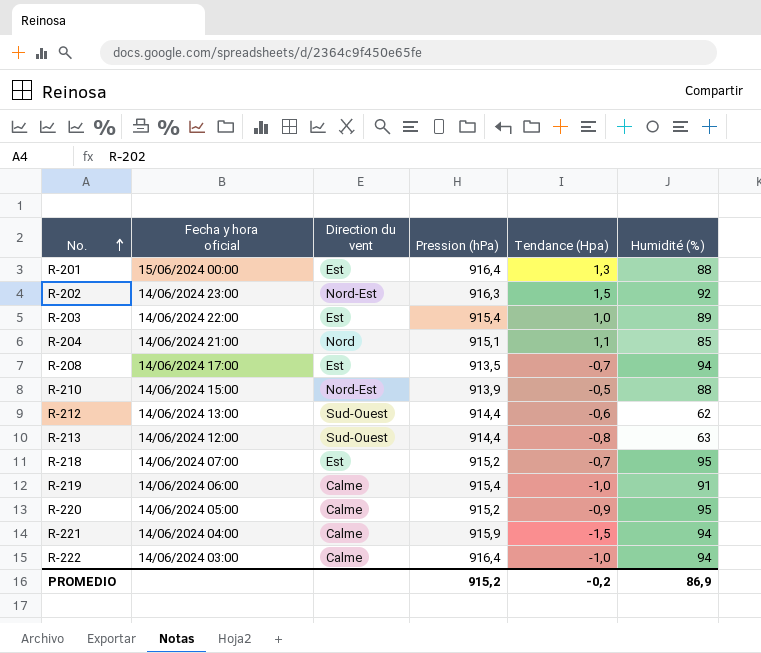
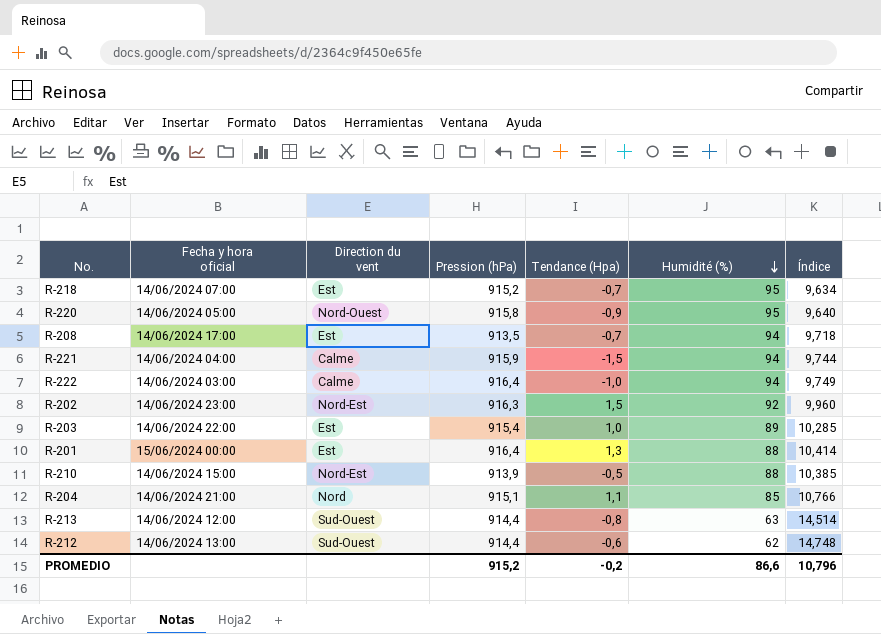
row order: No. ascending -> Humidité (%) descending
column Índice | formula: none -> [Pression (hPa)] / [Humidité (%)]
row R-219: 14/06/2024 06:00 | Calme | 915,4 | -1,0 | 91 -> none
R-220 | Direction du vent: Calme -> Nord-Ouest
R-220 | Pression (hPa): 915,2 -> 915,8
PROMEDIO | Humidité (%): 86,9 -> 86,6

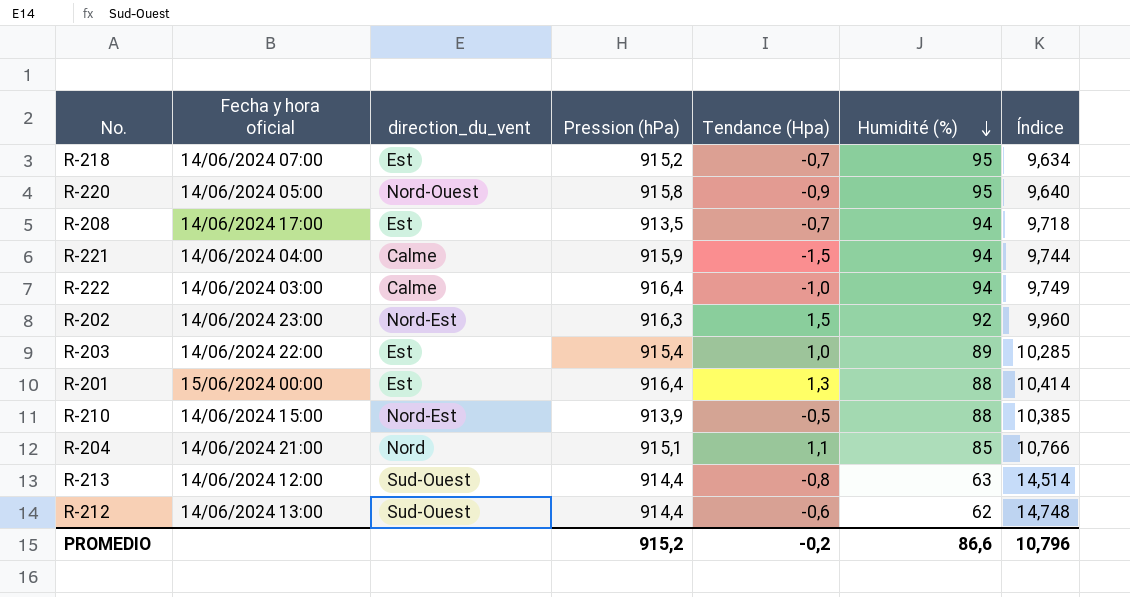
column name: Direction du vent -> direction_du_vent

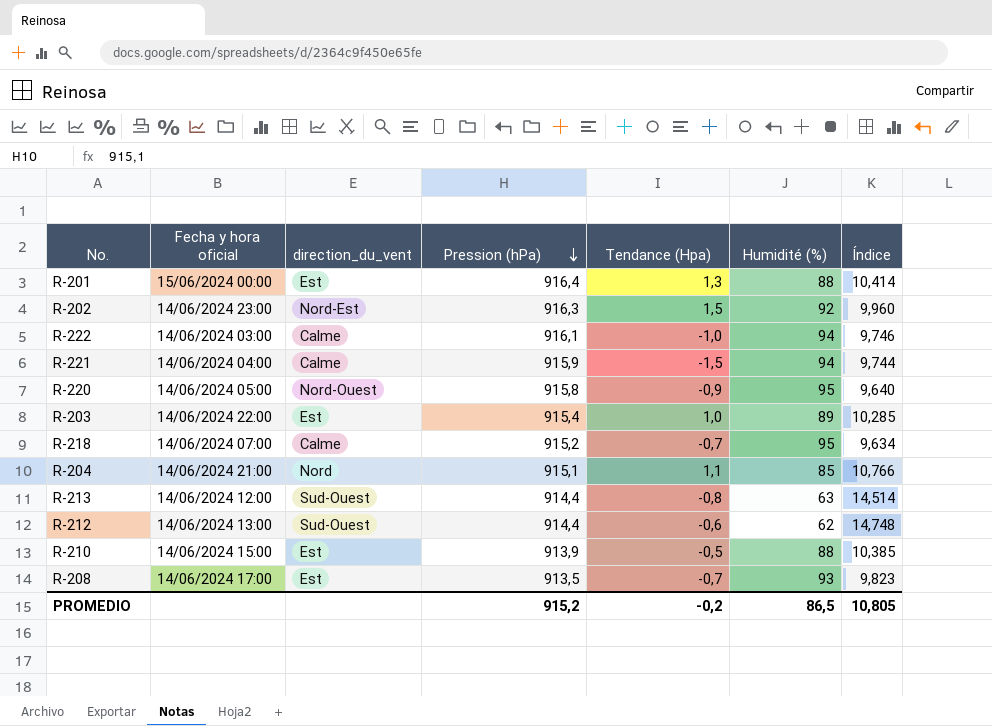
row order: Humidité (%) descending -> Pression (hPa) descending
R-222 | Pression (hPa): 916,4 -> 916,1
R-222 | Índice: 9,749 -> 9,746
R-218 | direction_du_vent: Est -> Calme
R-210 | direction_du_vent: Nord-Est -> Est
R-208 | Humidité (%): 94 -> 93
R-208 | Índice: 9,718 -> 9,823
PROMEDIO | Humidité (%): 86,6 -> 86,5
PROMEDIO | Índice: 10,796 -> 10,805

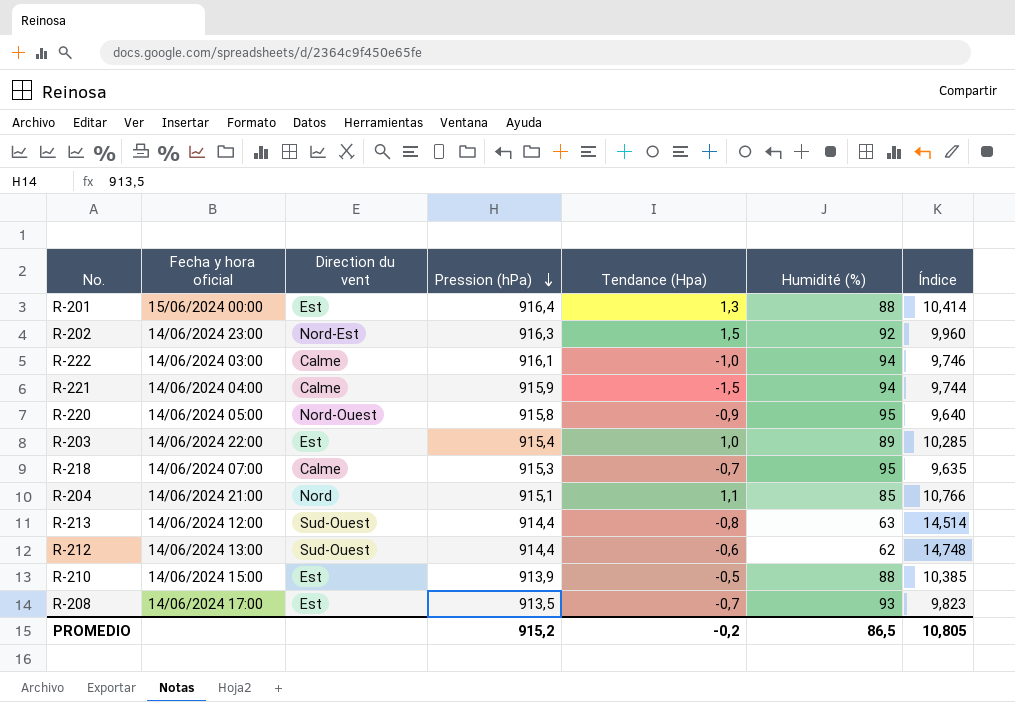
column name: direction_du_vent -> Direction du vent
R-218 | Pression (hPa): 915,2 -> 915,3
R-218 | Índice: 9,634 -> 9,635

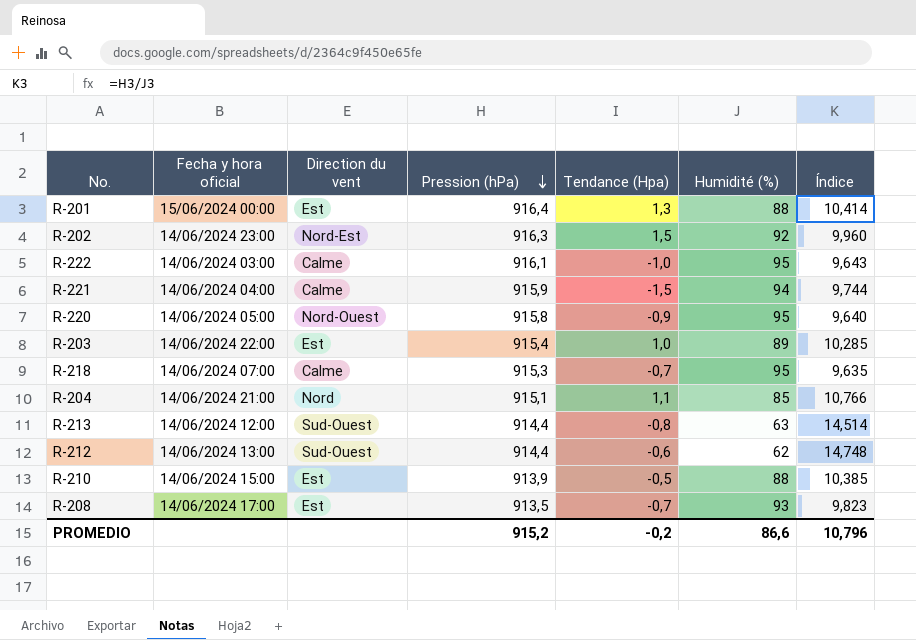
R-222 | Humidité (%): 94 -> 95
R-222 | Índice: 9,746 -> 9,643
PROMEDIO | Humidité (%): 86,5 -> 86,6
PROMEDIO | Índice: 10,805 -> 10,796

